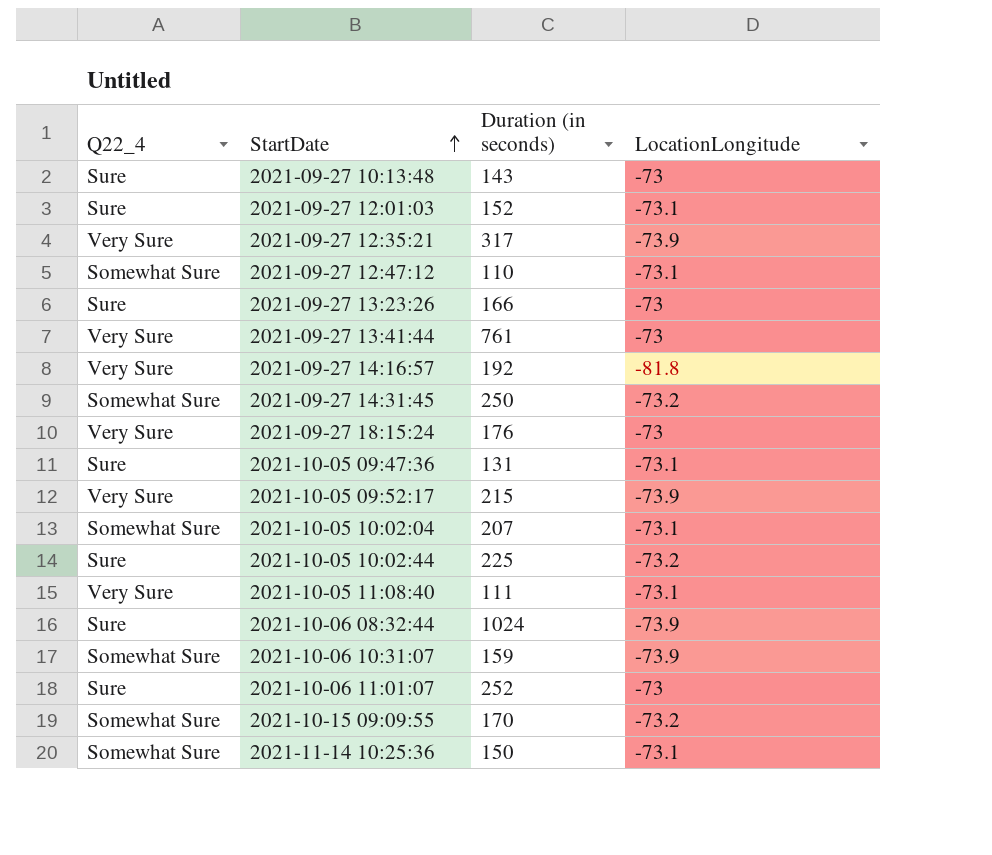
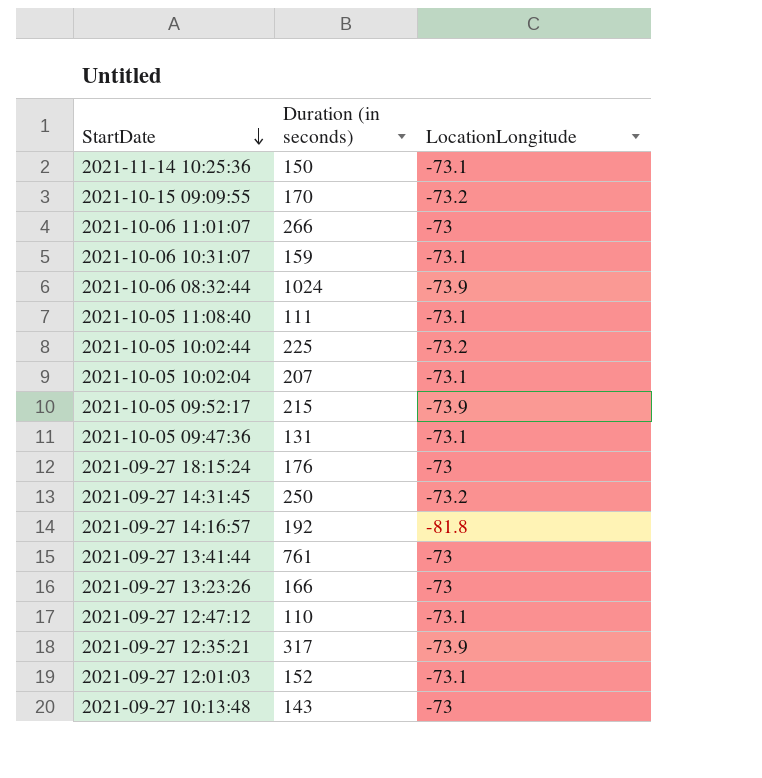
row order: StartDate ascending -> StartDate descending
column Q22_4 | position: 1 -> none
2021-10-06 11:01:07 | Duration (in seconds): 252 -> 266
2021-10-06 10:31:07 | LocationLongitude: -73.9 -> -73.1

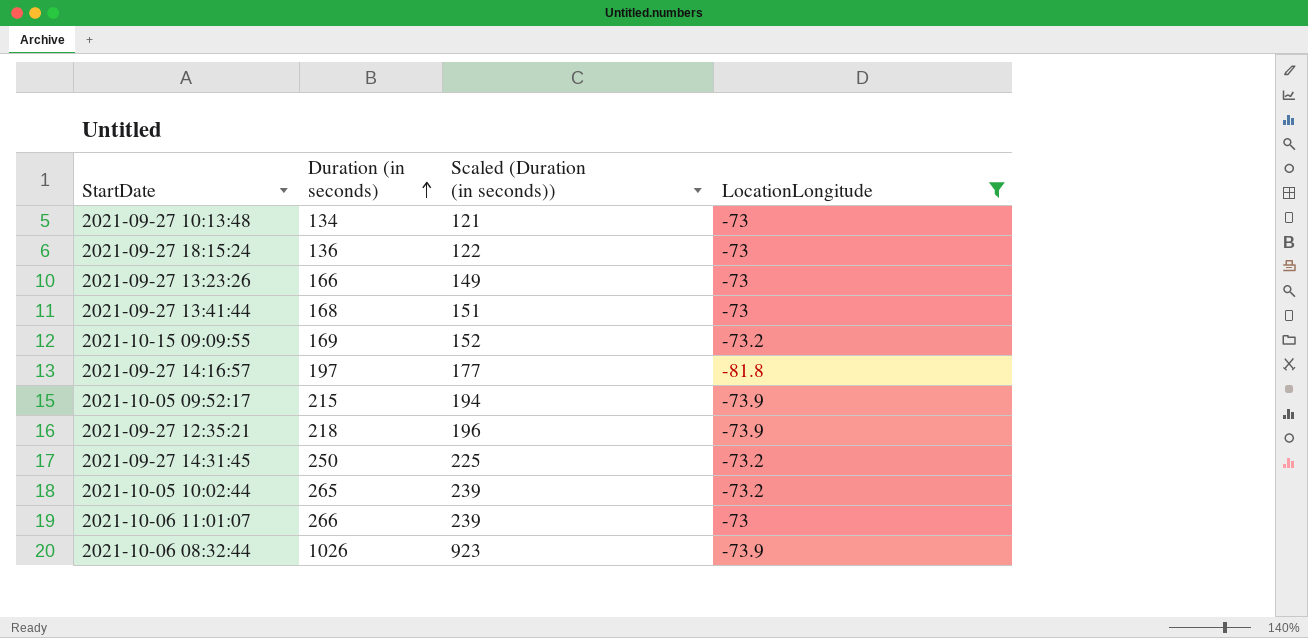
filter: none -> LocationLongitude != -73.1
row order: StartDate descending -> Duration (in seconds) ascending
column Scaled (Duration (in seconds)) | formula: none -> [Duration (in seconds)] * 0.9
2021-09-27 10:13:48 | Duration (in seconds): 143 -> 134
2021-09-27 18:15:24 | Duration (in seconds): 176 -> 136
2021-09-27 13:41:44 | Duration (in seconds): 761 -> 168
2021-10-15 09:09:55 | Duration (in seconds): 170 -> 169
2021-09-27 14:16:57 | Duration (in seconds): 192 -> 197
2021-09-27 12:35:21 | Duration (in seconds): 317 -> 218
2021-10-05 10:02:44 | Duration (in seconds): 225 -> 265
2021-10-06 08:32:44 | Duration (in seconds): 1024 -> 1026

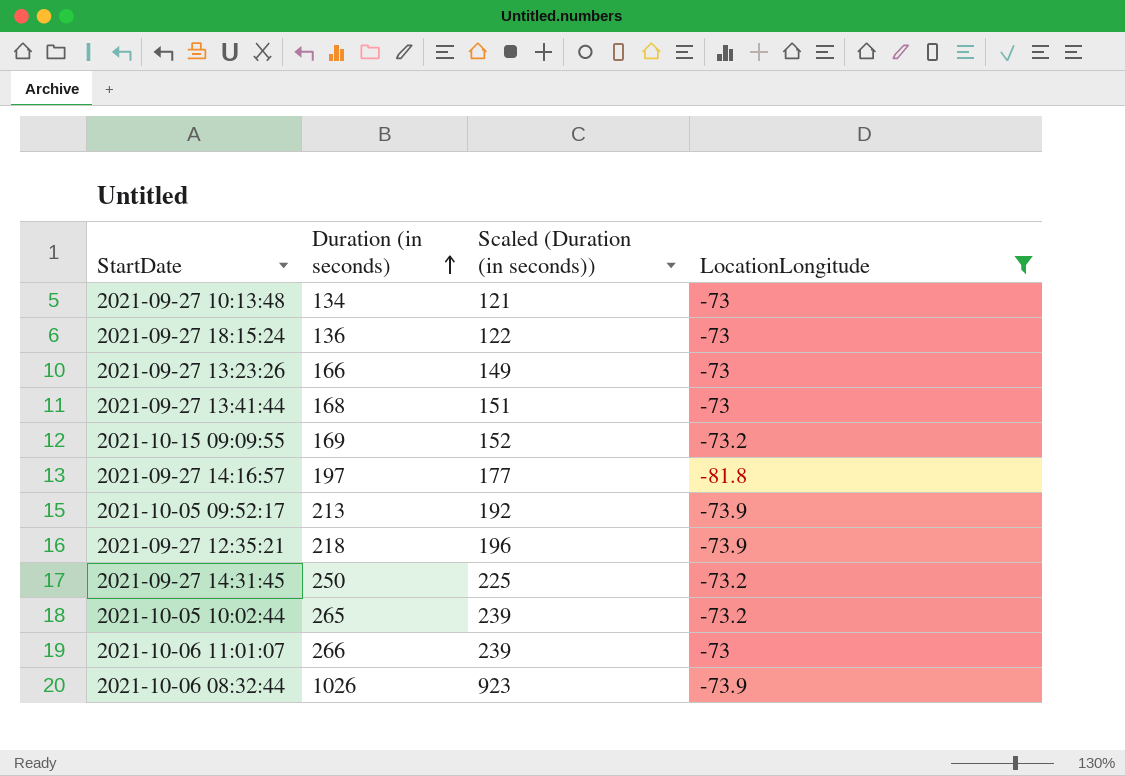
2021-10-05 09:52:17 | Duration (in seconds): 215 -> 213
2021-10-05 09:52:17 | Scaled (Duration (in seconds)): 194 -> 192

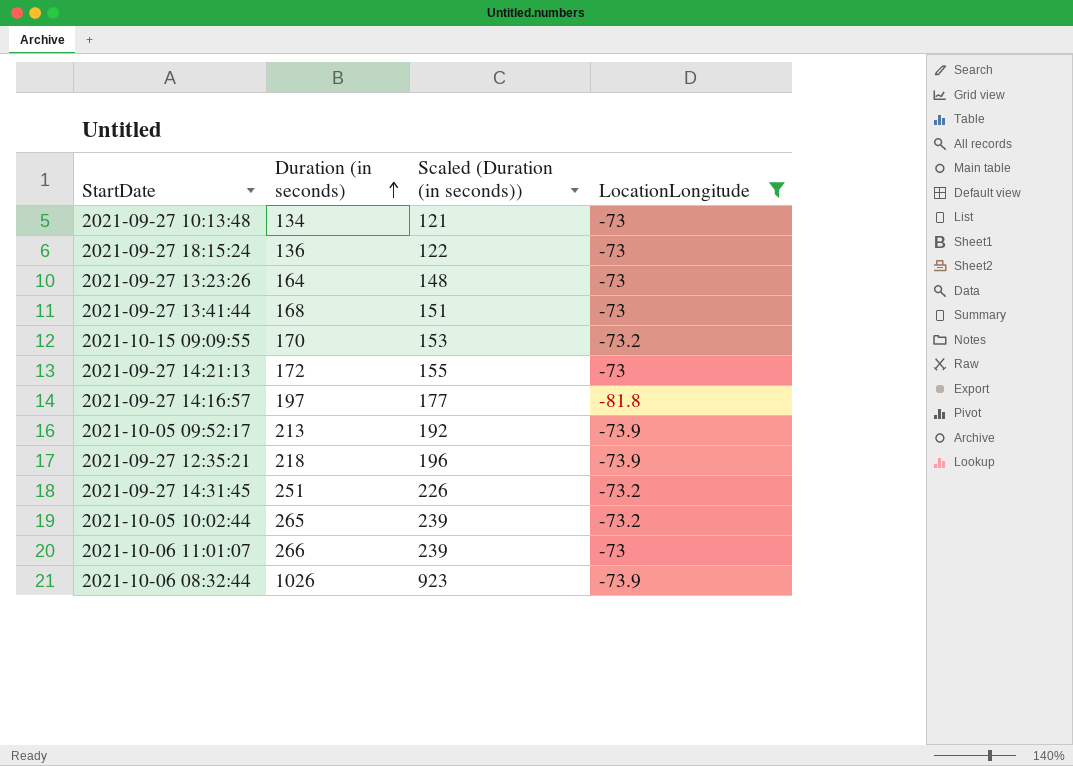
2021-09-27 13:23:26 | Duration (in seconds): 166 -> 164
2021-09-27 13:23:26 | Scaled (Duration (in seconds)): 149 -> 148
2021-10-15 09:09:55 | Duration (in seconds): 169 -> 170
2021-10-15 09:09:55 | Scaled (Duration (in seconds)): 152 -> 153
row 2021-09-27 14:21:13: none -> 172 | 155 | -73
2021-09-27 14:31:45 | Duration (in seconds): 250 -> 251
2021-09-27 14:31:45 | Scaled (Duration (in seconds)): 225 -> 226

